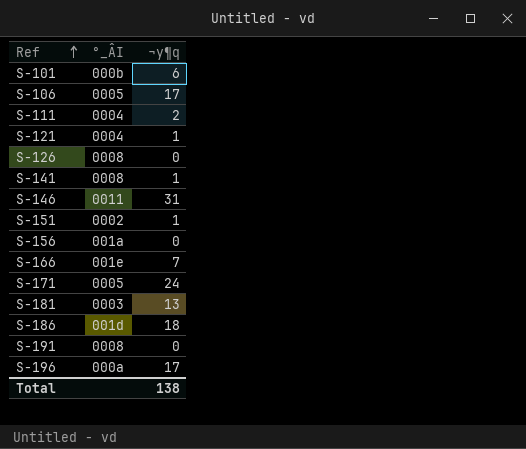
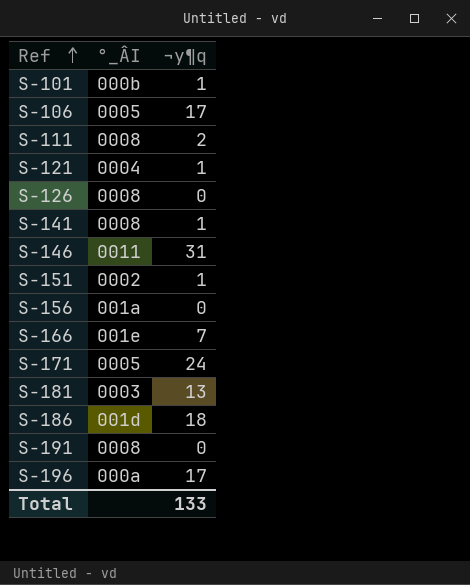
S-101 | ¬y¶q: 6 -> 1
S-111 | °_ÂI: 0004 -> 0008
Total | ¬y¶q: 138 -> 133

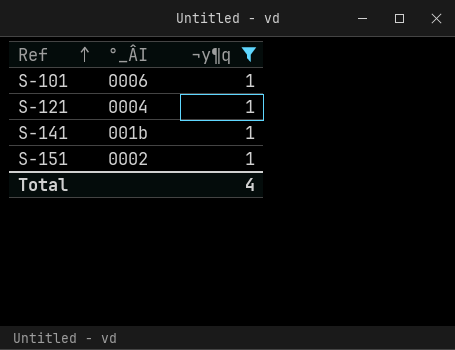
filter: none -> ¬y¶q = 1
S-101 | °_ÂI: 000b -> 0006
S-141 | °_ÂI: 0008 -> 001b
Total | ¬y¶q: 133 -> 4

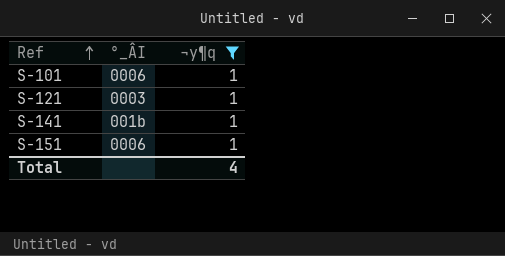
S-121 | °_ÂI: 0004 -> 0003
S-151 | °_ÂI: 0002 -> 0006

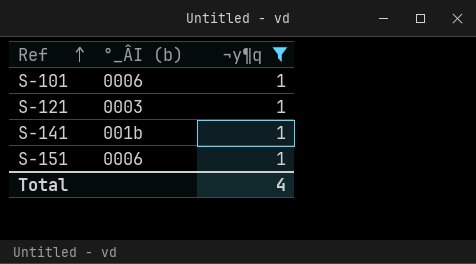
column name: °_ÂI -> °_ÂI (b)

